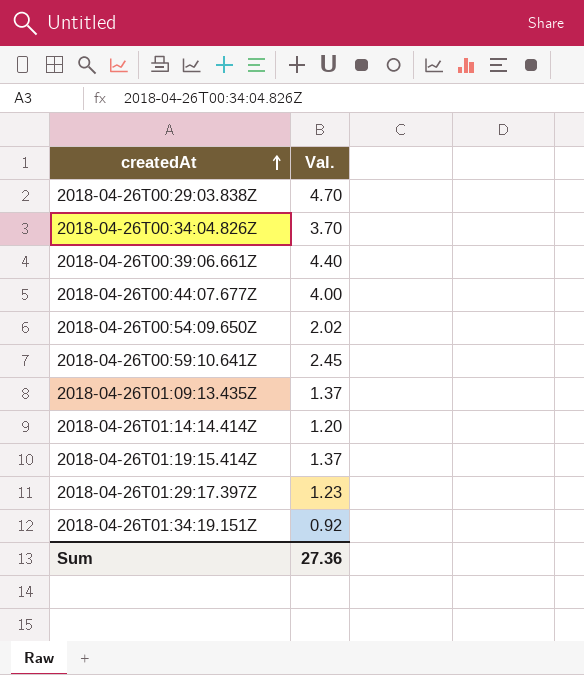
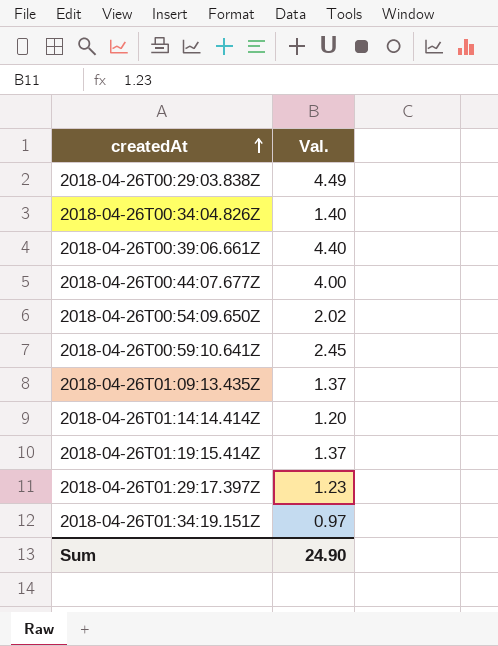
2018-04-26T00:29:03.838Z | Val.: 4.70 -> 4.49
2018-04-26T00:34:04.826Z | Val.: 3.70 -> 1.40
2018-04-26T01:34:19.151Z | Val.: 0.92 -> 0.97
Sum | Val.: 27.36 -> 24.90

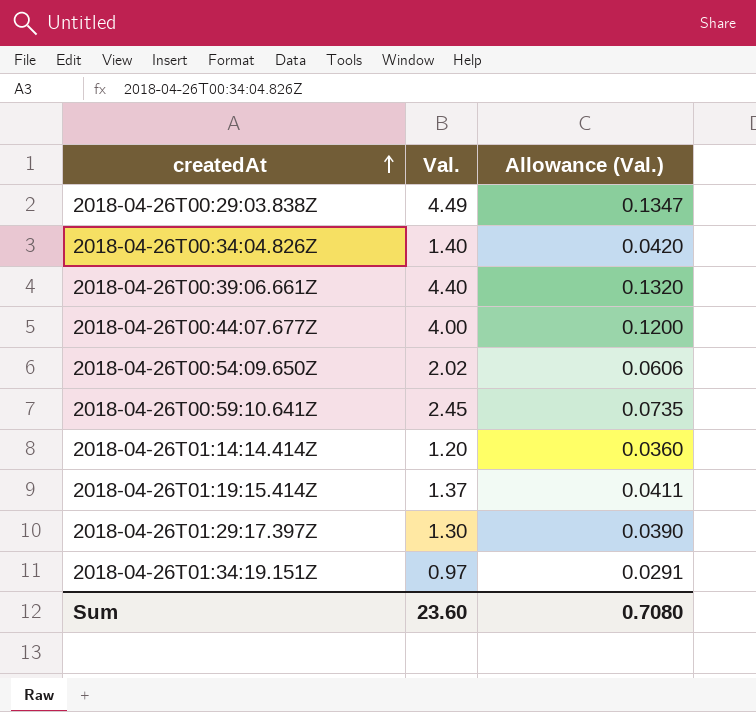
column Allowance (Val.) | formula: none -> [Val.] * 0.03
row 2018-04-26T01:09:13.435Z: 1.37 -> none
2018-04-26T01:29:17.397Z | Val.: 1.23 -> 1.30
Sum | Val.: 24.90 -> 23.60

